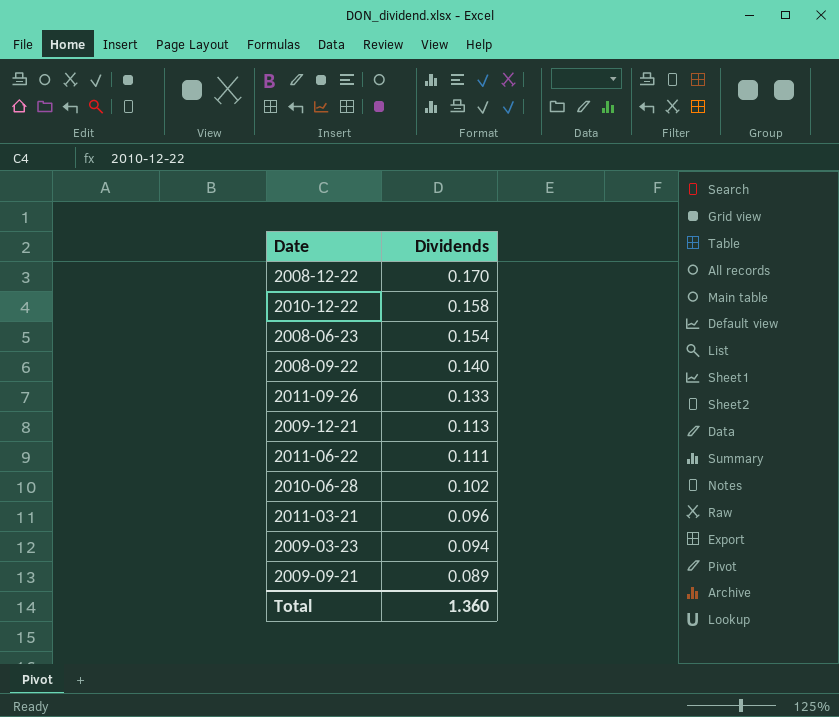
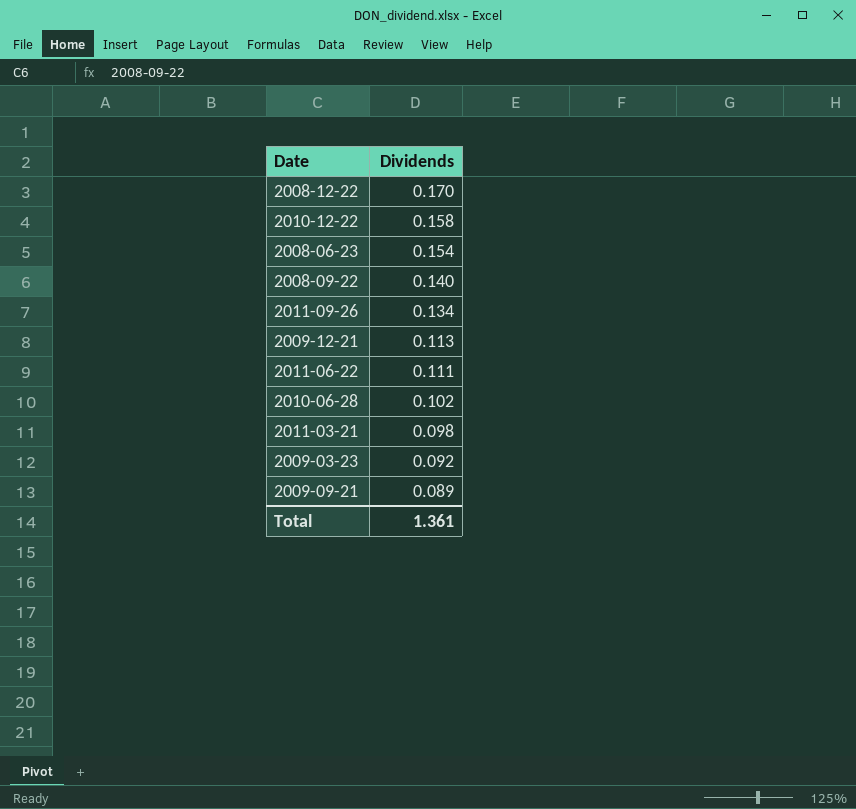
2011-09-26 | Dividends: 0.133 -> 0.134
2011-03-21 | Dividends: 0.096 -> 0.098
2009-03-23 | Dividends: 0.094 -> 0.092
Total | Dividends: 1.360 -> 1.361

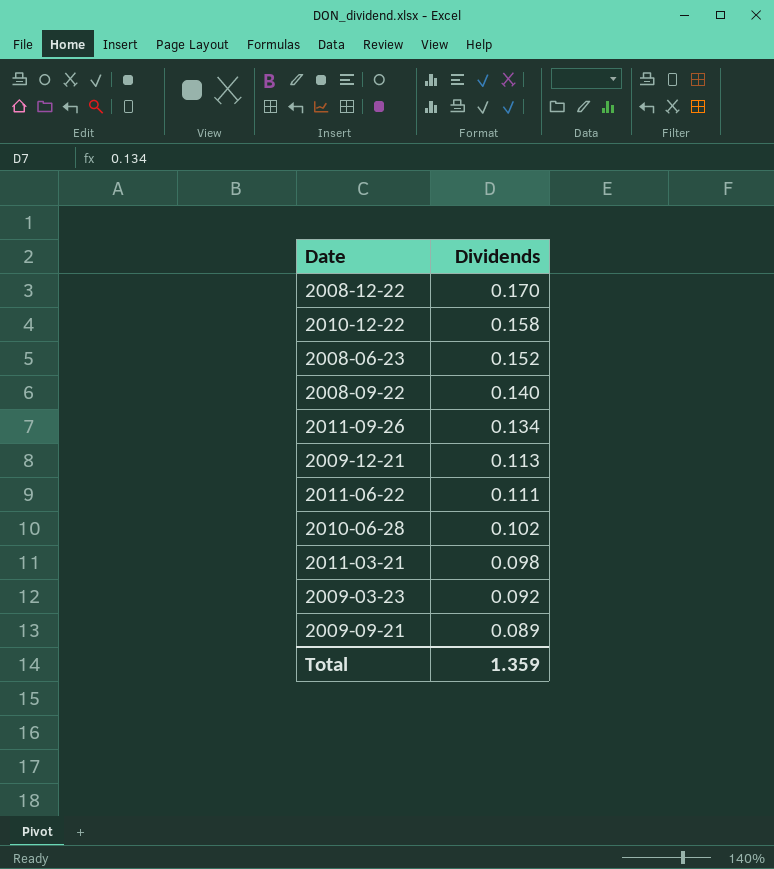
2008-06-23 | Dividends: 0.154 -> 0.152
Total | Dividends: 1.361 -> 1.359

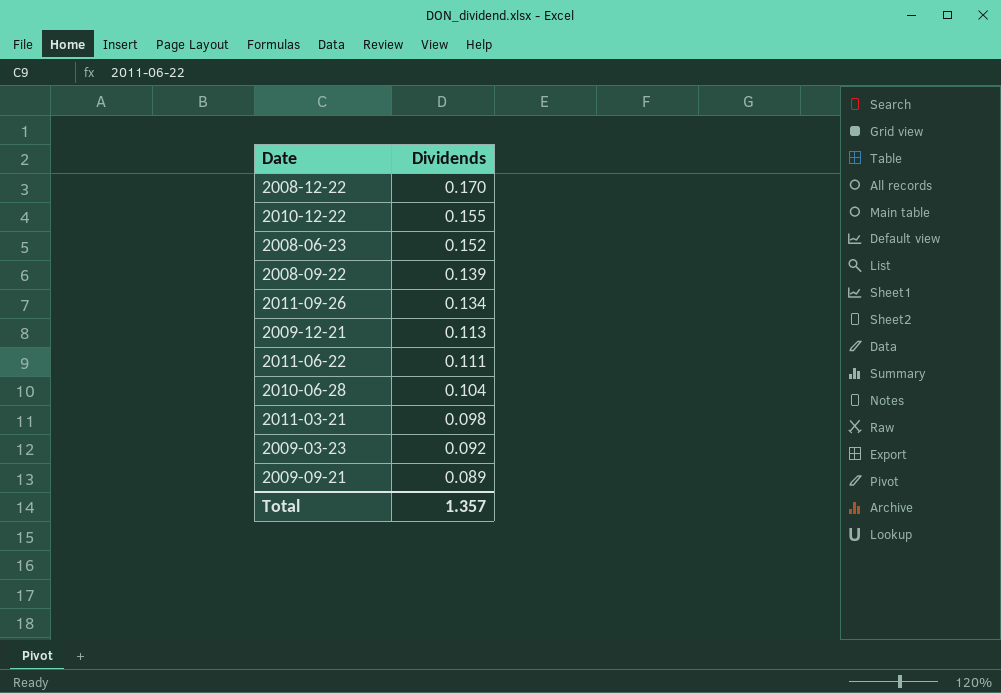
2010-12-22 | Dividends: 0.158 -> 0.155
2008-09-22 | Dividends: 0.140 -> 0.139
2010-06-28 | Dividends: 0.102 -> 0.104
Total | Dividends: 1.359 -> 1.357

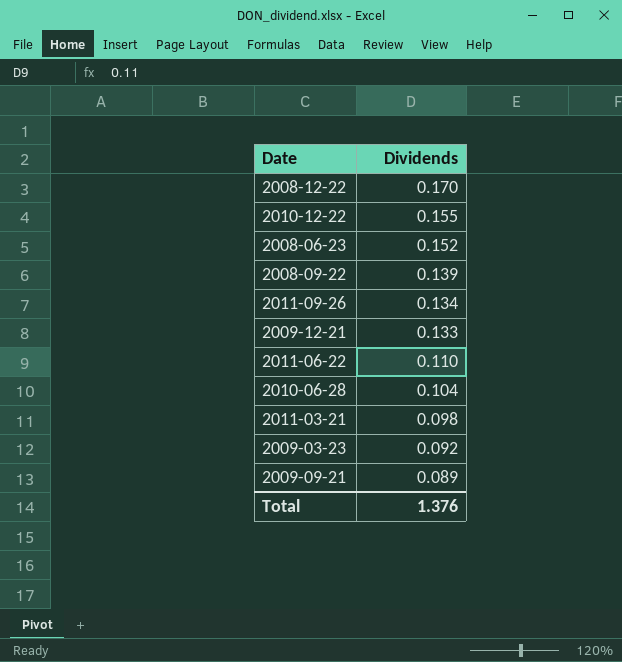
2009-12-21 | Dividends: 0.113 -> 0.133
2011-06-22 | Dividends: 0.111 -> 0.110
Total | Dividends: 1.357 -> 1.376

